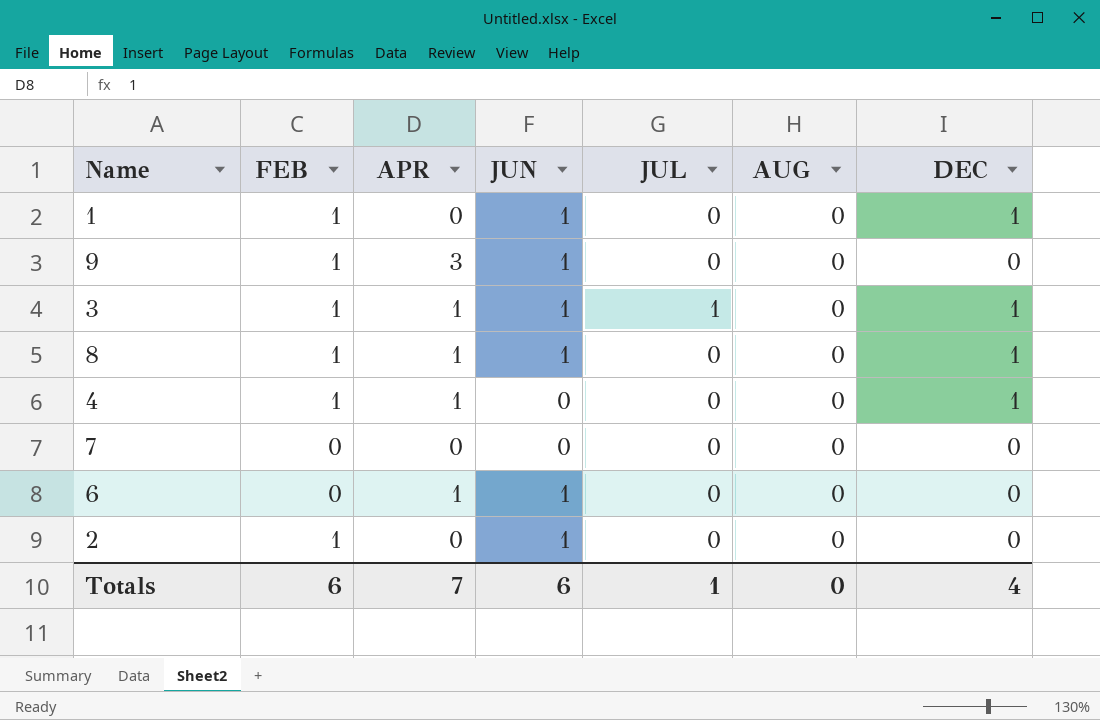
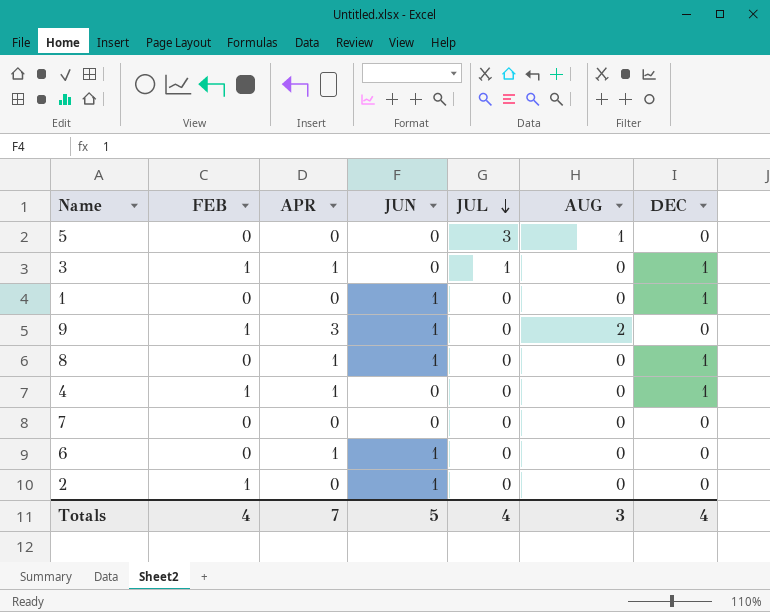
row order: none -> JUL descending
row 5: none -> 0 | 0 | 0 | 3 | 1 | 0
3 | JUN: 1 -> 0
1 | FEB: 1 -> 0
9 | AUG: 0 -> 2
8 | FEB: 1 -> 0
Totals | FEB: 6 -> 4
Totals | JUN: 6 -> 5
Totals | JUL: 1 -> 4
Totals | AUG: 0 -> 3

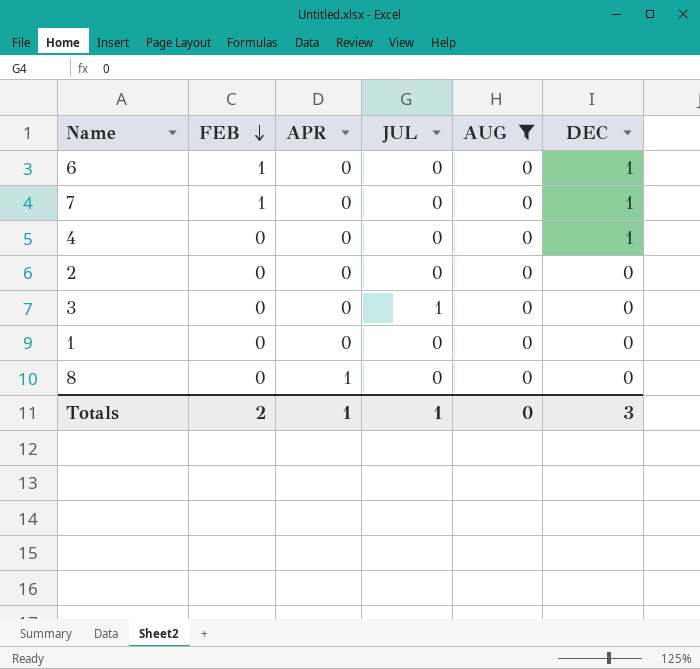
filter: none -> AUG = 0
row order: JUL descending -> FEB descending
column JUN | position: 4 -> none
6 | FEB: 0 -> 1
6 | APR: 1 -> 0
6 | DEC: 0 -> 1
7 | FEB: 0 -> 1
7 | DEC: 0 -> 1
4 | FEB: 1 -> 0
4 | APR: 1 -> 0
2 | FEB: 1 -> 0
3 | FEB: 1 -> 0
3 | APR: 1 -> 0
3 | DEC: 1 -> 0
1 | DEC: 1 -> 0
8 | DEC: 1 -> 0
Totals | FEB: 4 -> 2
Totals | APR: 7 -> 1
Totals | JUL: 4 -> 1
Totals | AUG: 3 -> 0
Totals | DEC: 4 -> 3

